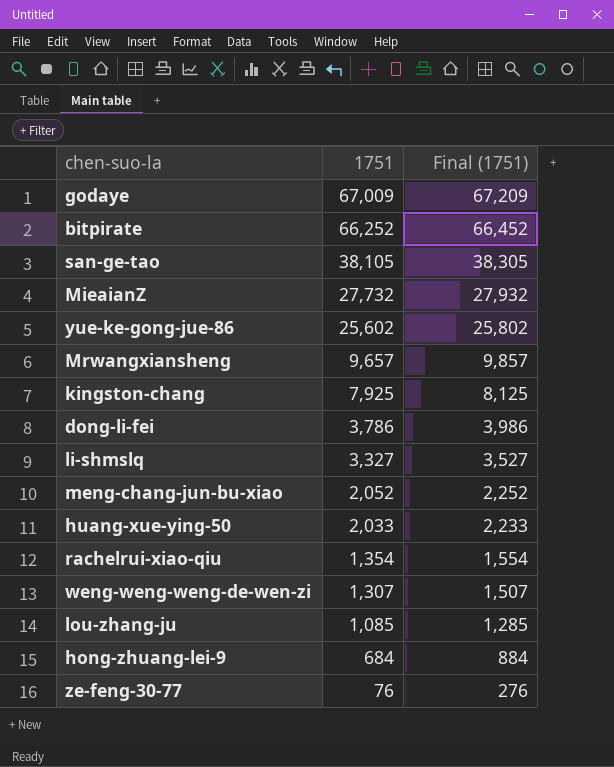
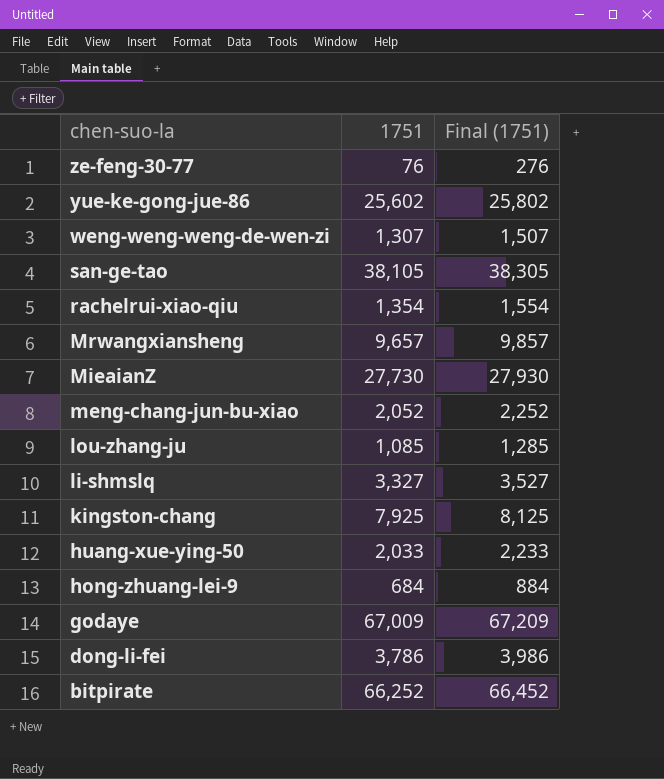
row order: 1751 descending -> chen-suo-la descending
MieaianZ | 1751: 27,732 -> 27,730
MieaianZ | Final (1751): 27,932 -> 27,930

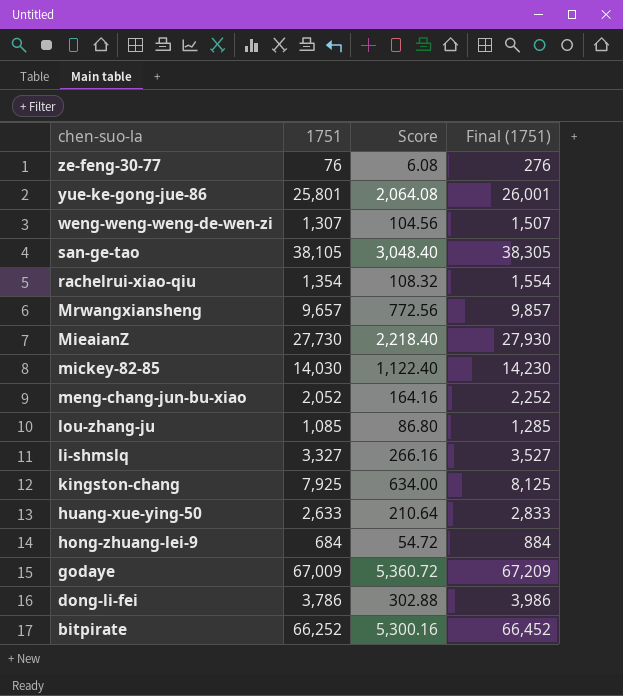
column Score | formula: none -> [1751] * 0.08
yue-ke-gong-jue-86 | 1751: 25,602 -> 25,801
yue-ke-gong-jue-86 | Final (1751): 25,802 -> 26,001
row mickey-82-85: none -> 14,030 | 1,122.40 | 14,230
huang-xue-ying-50 | 1751: 2,033 -> 2,633
huang-xue-ying-50 | Final (1751): 2,233 -> 2,833

